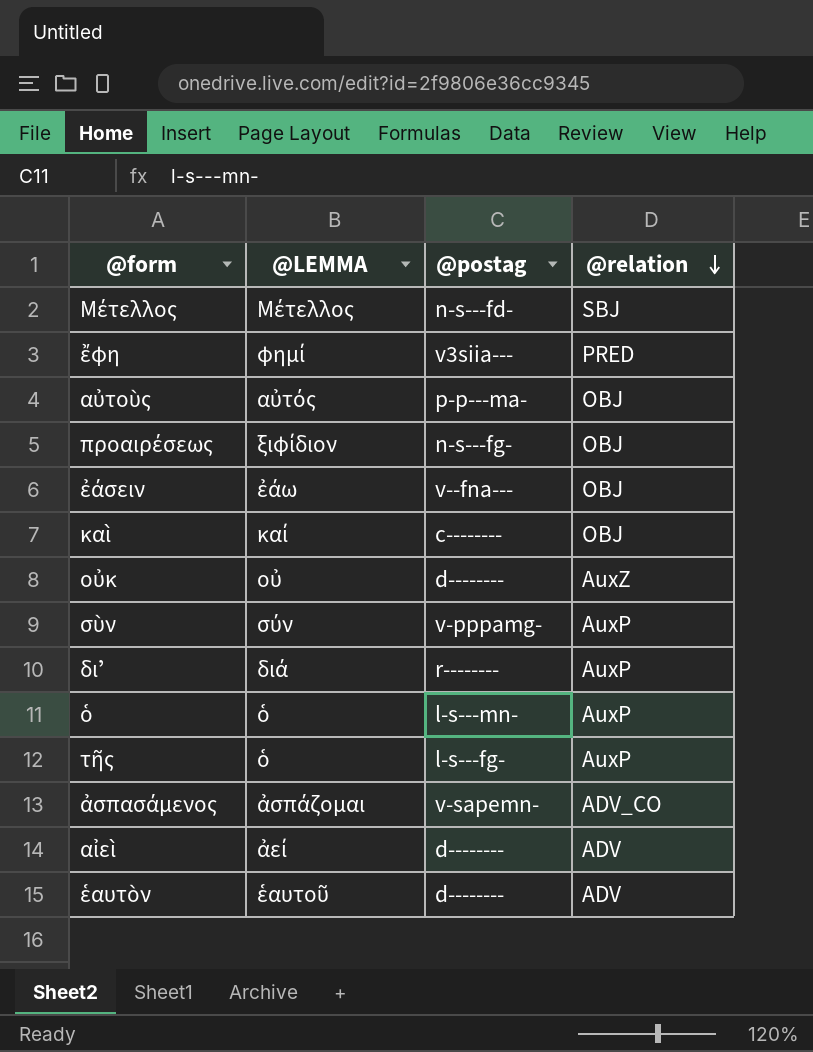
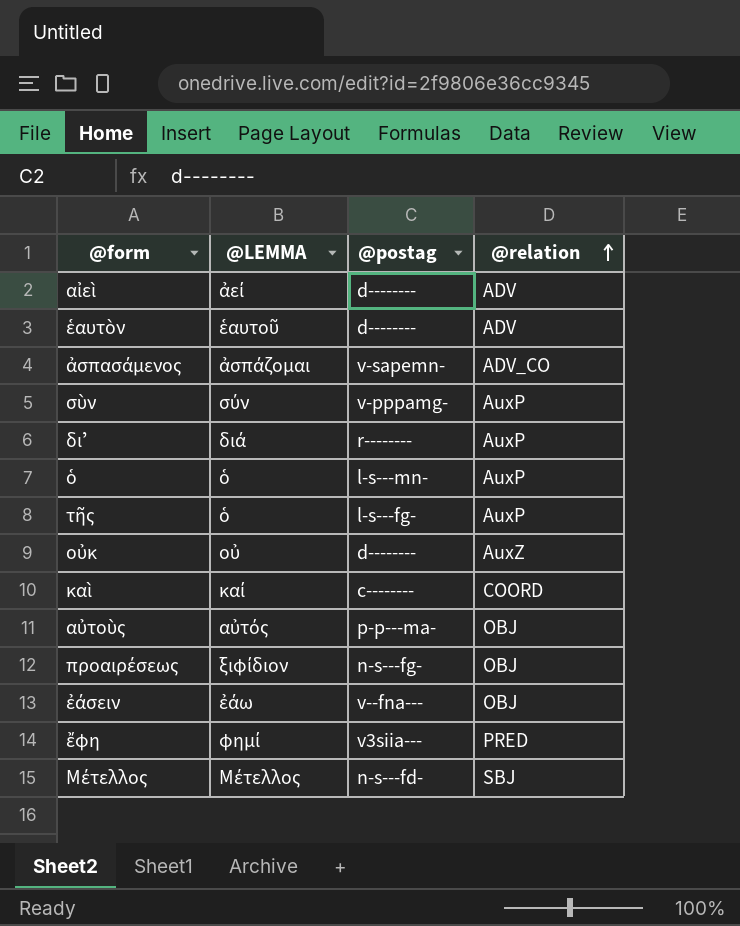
row order: @relation descending -> @relation ascending
καὶ | @relation: OBJ -> COORD

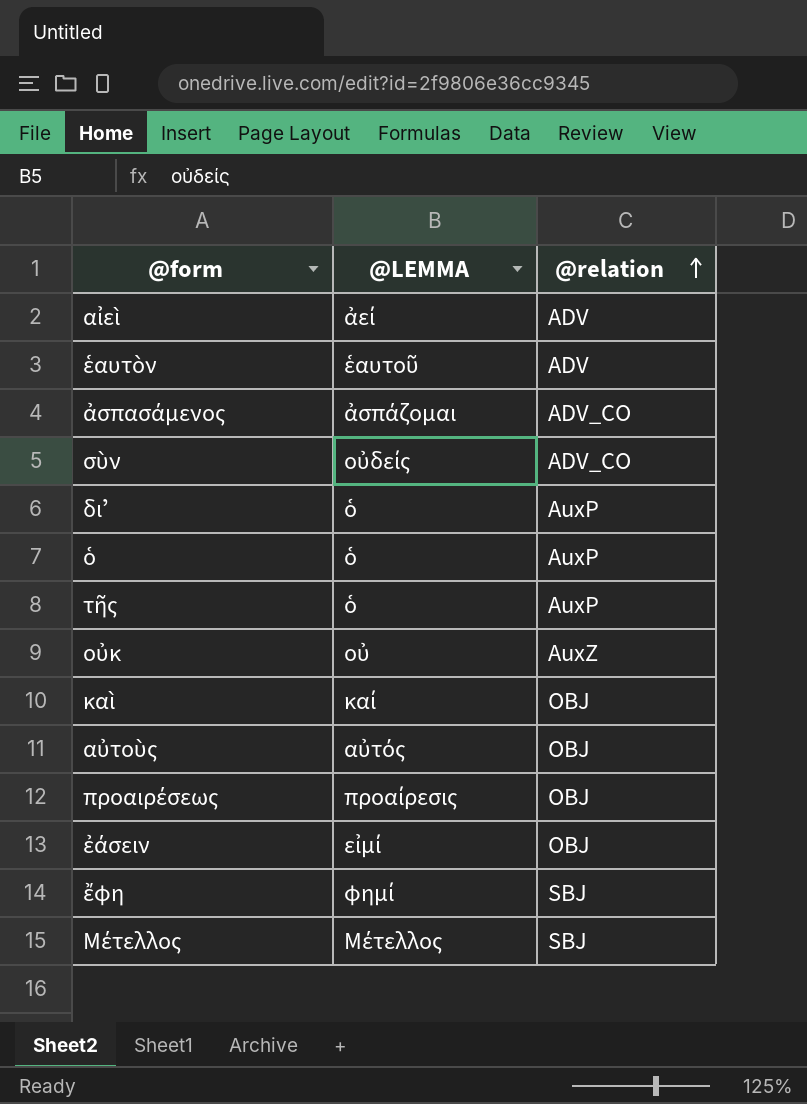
column @postag | position: 3 -> none
σὺν | @LEMMA: σύν -> οὐδείς
σὺν | @relation: AuxP -> ADV_CO
διʼ | @LEMMA: διά -> ὁ
καὶ | @relation: COORD -> OBJ
προαιρέσεως | @LEMMA: ξιφίδιον -> προαίρεσις
ἐάσειν | @LEMMA: ἐάω -> εἰμί
ἔφη | @relation: PRED -> SBJ

